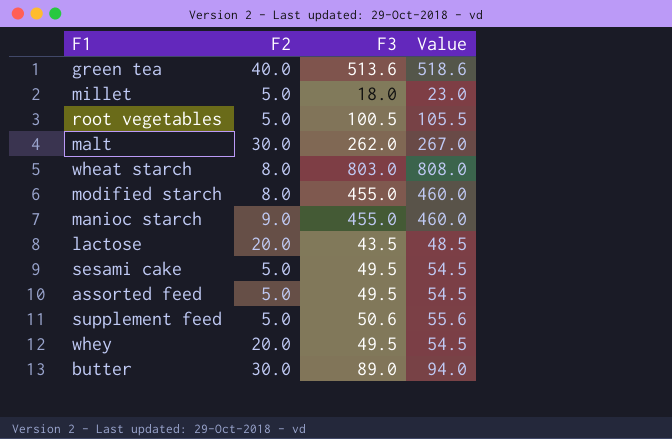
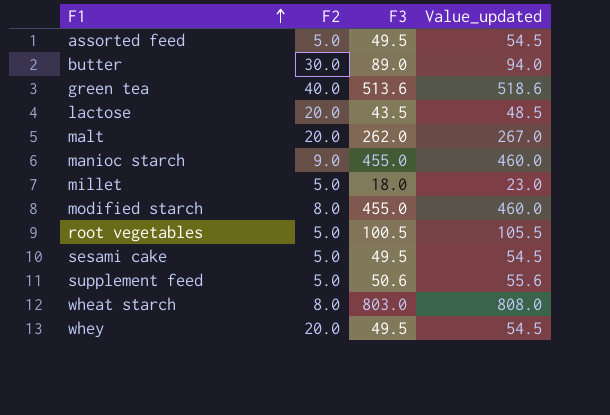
row order: none -> F1 ascending
column name: Value -> Value_updated
malt | F2: 30.0 -> 20.0

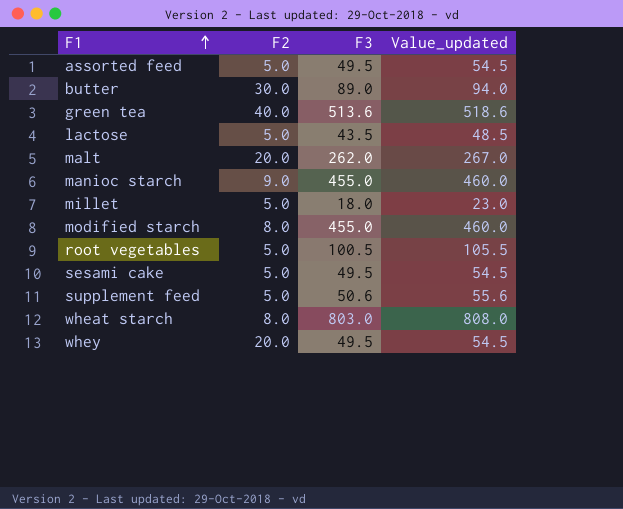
lactose | F2: 20.0 -> 5.0

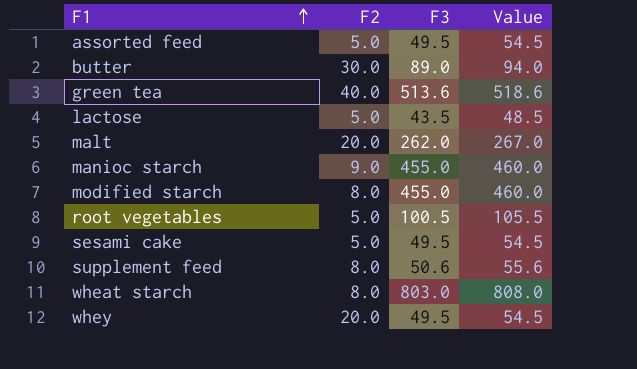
column name: Value_updated -> Value
row millet: 5.0 | 18.0 | 23.0 -> none
supplement feed | F2: 5.0 -> 8.0

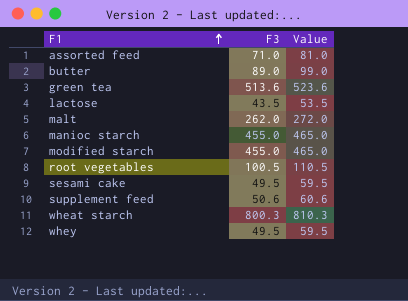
column F2 | position: 2 -> none
column Value | formula: [F3] + 5 -> [F3] + 10
assorted feed | F3: 49.5 -> 71.0
wheat starch | F3: 803.0 -> 800.3

